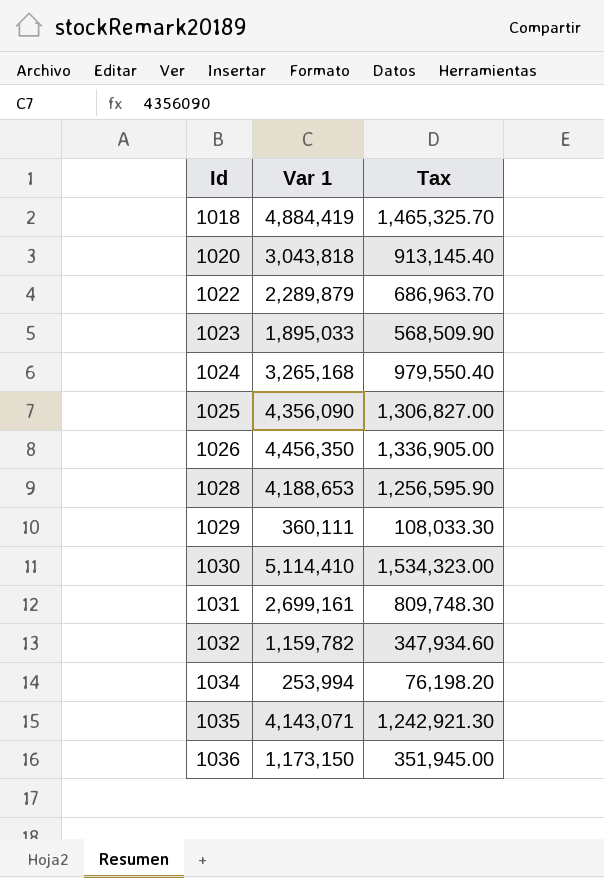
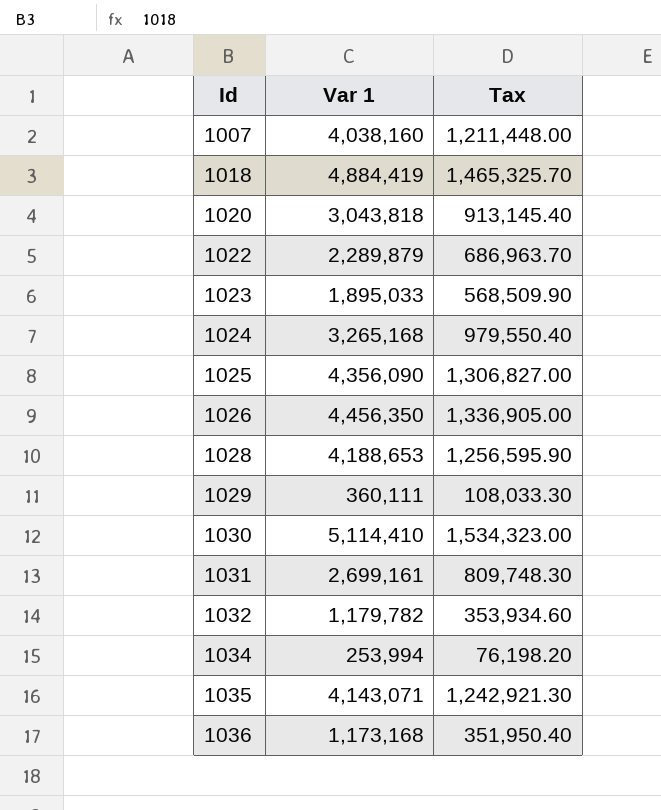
row 1007: none -> 4,038,160 | 1,211,448.00
1032 | Var 1: 1,159,782 -> 1,179,782
1032 | Tax: 347,934.60 -> 353,934.60
1036 | Var 1: 1,173,150 -> 1,173,168
1036 | Tax: 351,945.00 -> 351,950.40

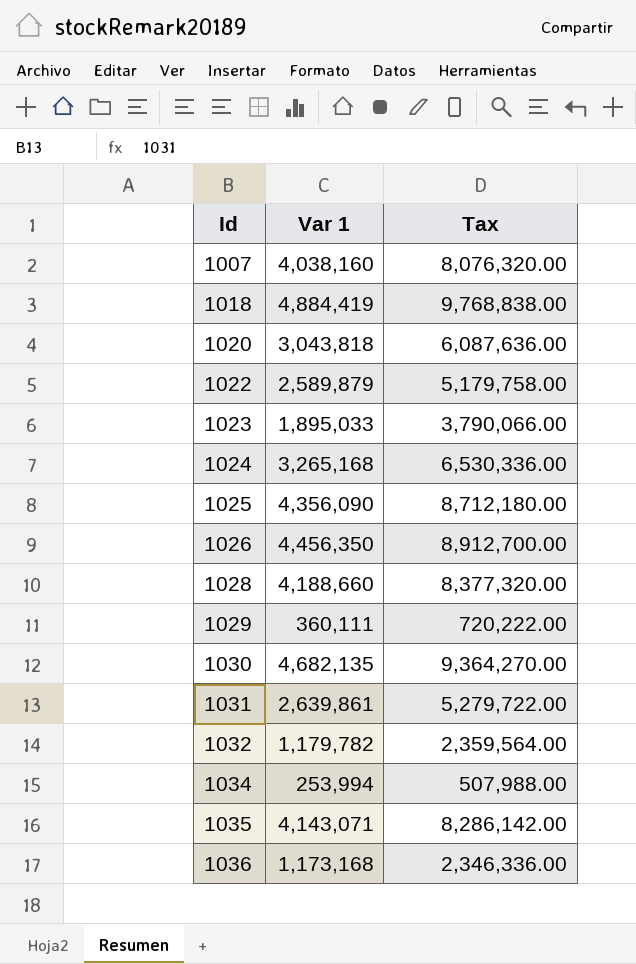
column Tax | formula: [Var 1] * 0.3 -> [Var 1] * 2
1022 | Var 1: 2,289,879 -> 2,589,879
1028 | Var 1: 4,188,653 -> 4,188,660
1030 | Var 1: 5,114,410 -> 4,682,135
1031 | Var 1: 2,699,161 -> 2,639,861

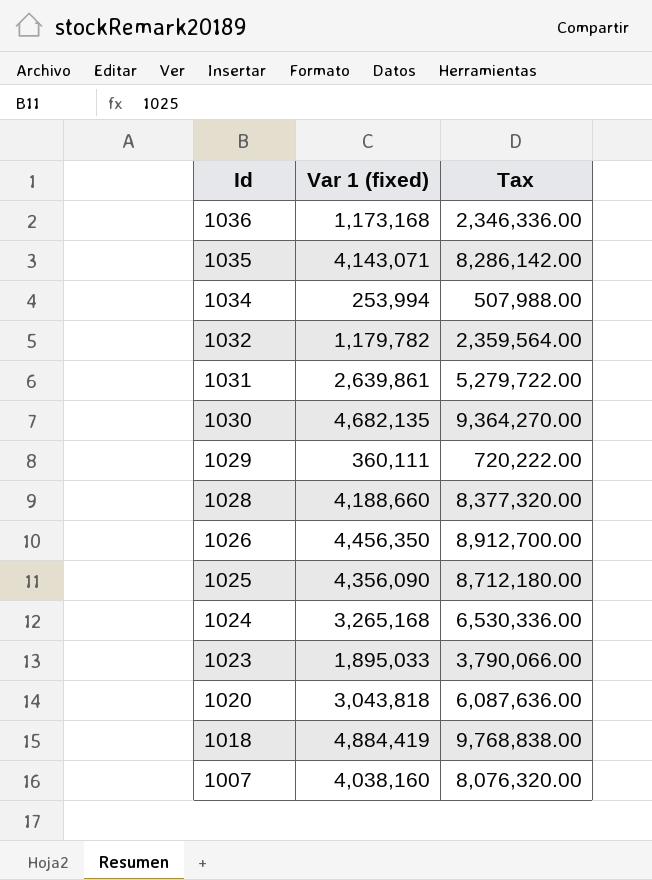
row order: Id ascending -> Id descending
column name: Var 1 -> Var 1 (fixed)
row 1022: 2,589,879 | 5,179,758.00 -> none

